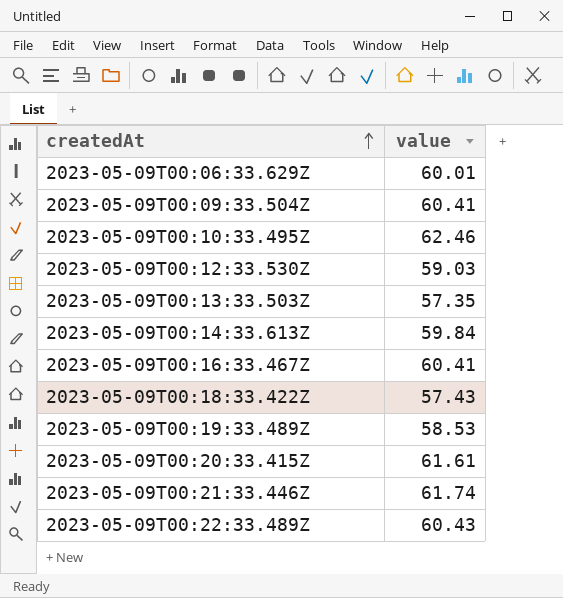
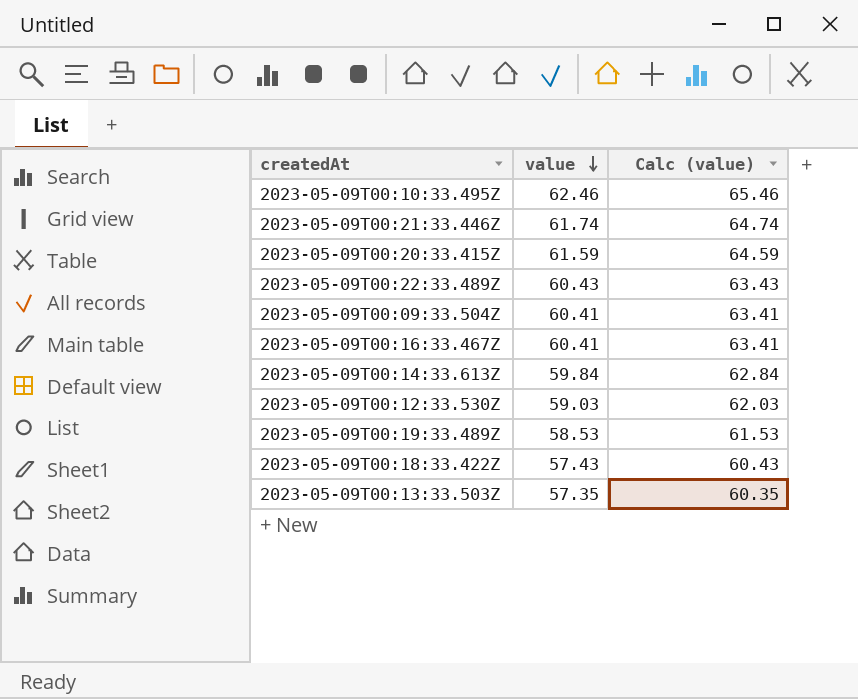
row order: createdAt ascending -> value descending
column Calc (value) | formula: none -> [value] + 3
row 2023-05-09T00:06:33.629Z: 60.01 -> none
2023-05-09T00:20:33.415Z | value: 61.61 -> 61.59

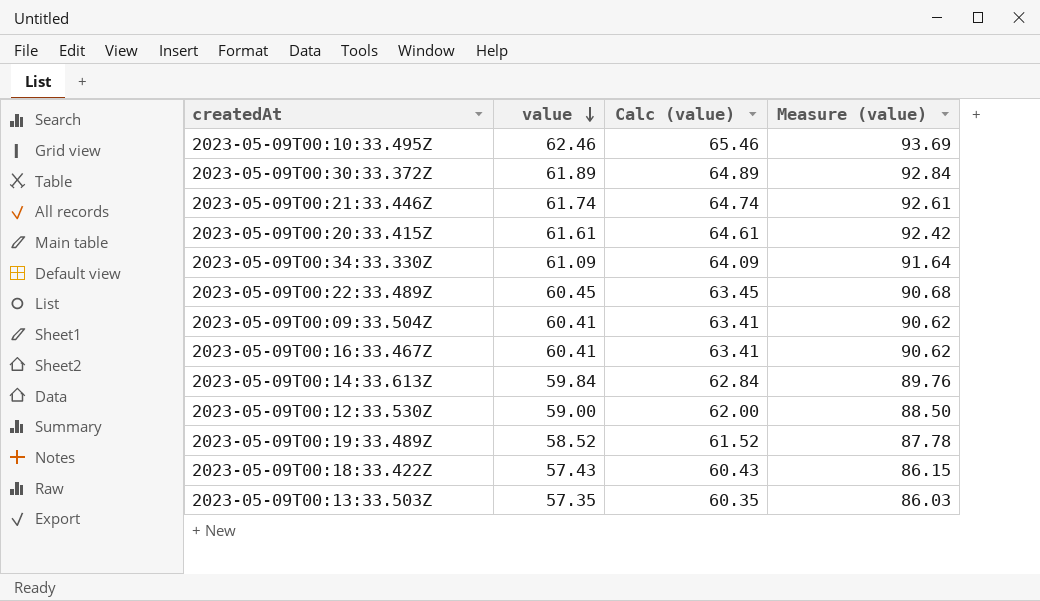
column Measure (value) | formula: none -> [value] * 1.5
row 2023-05-09T00:30:33.372Z: none -> 61.89 | 64.89 | 92.84
2023-05-09T00:20:33.415Z | value: 61.59 -> 61.61
2023-05-09T00:20:33.415Z | Calc (value): 64.59 -> 64.61
row 2023-05-09T00:34:33.330Z: none -> 61.09 | 64.09 | 91.64
2023-05-09T00:22:33.489Z | value: 60.43 -> 60.45
2023-05-09T00:22:33.489Z | Calc (value): 63.43 -> 63.45
2023-05-09T00:12:33.530Z | value: 59.03 -> 59.00
2023-05-09T00:12:33.530Z | Calc (value): 62.03 -> 62.00
2023-05-09T00:19:33.489Z | value: 58.53 -> 58.52
2023-05-09T00:19:33.489Z | Calc (value): 61.53 -> 61.52

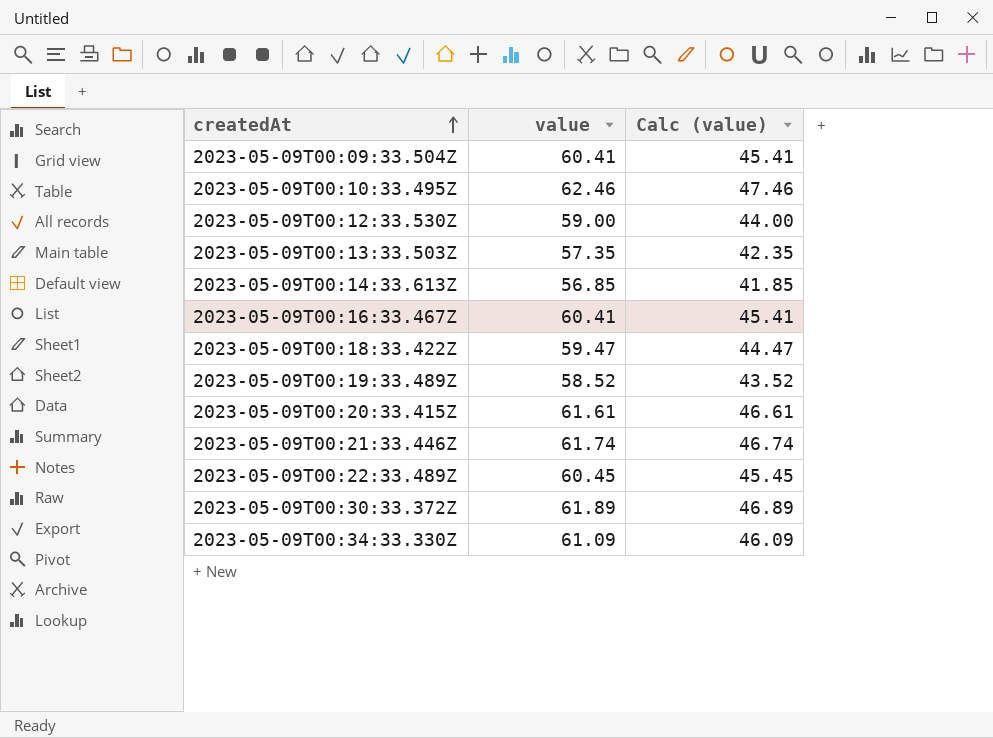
row order: value descending -> createdAt ascending
column Measure (value) | formula: [value] * 1.5 -> none
column Calc (value) | formula: [value] + 3 -> [value] - 15
2023-05-09T00:14:33.613Z | value: 59.84 -> 56.85
2023-05-09T00:18:33.422Z | value: 57.43 -> 59.47

